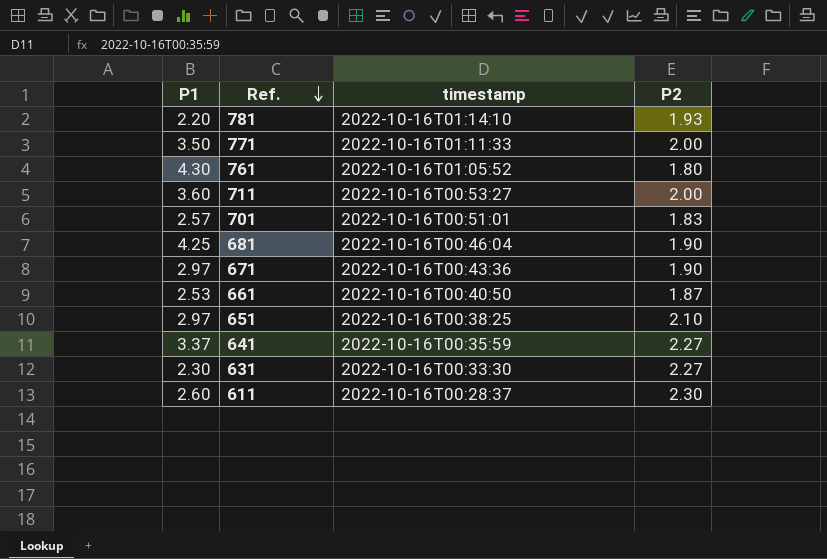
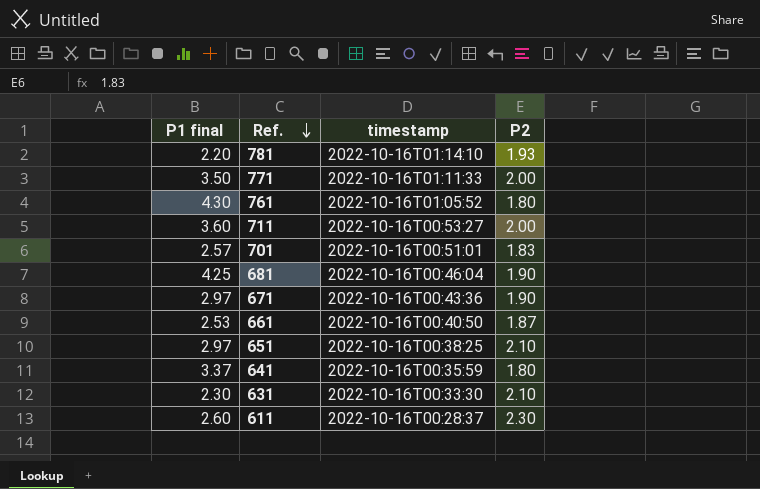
column name: P1 -> P1 final
641 | P2: 2.27 -> 1.80
631 | P2: 2.27 -> 2.10

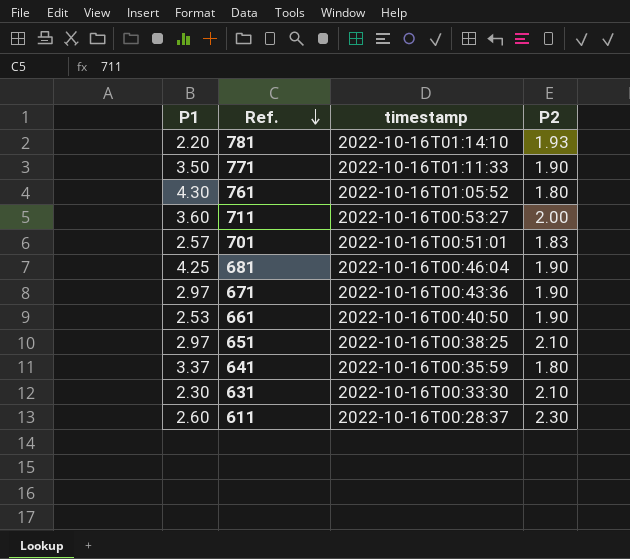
column name: P1 final -> P1
771 | P2: 2.00 -> 1.90
661 | P2: 1.87 -> 1.90

